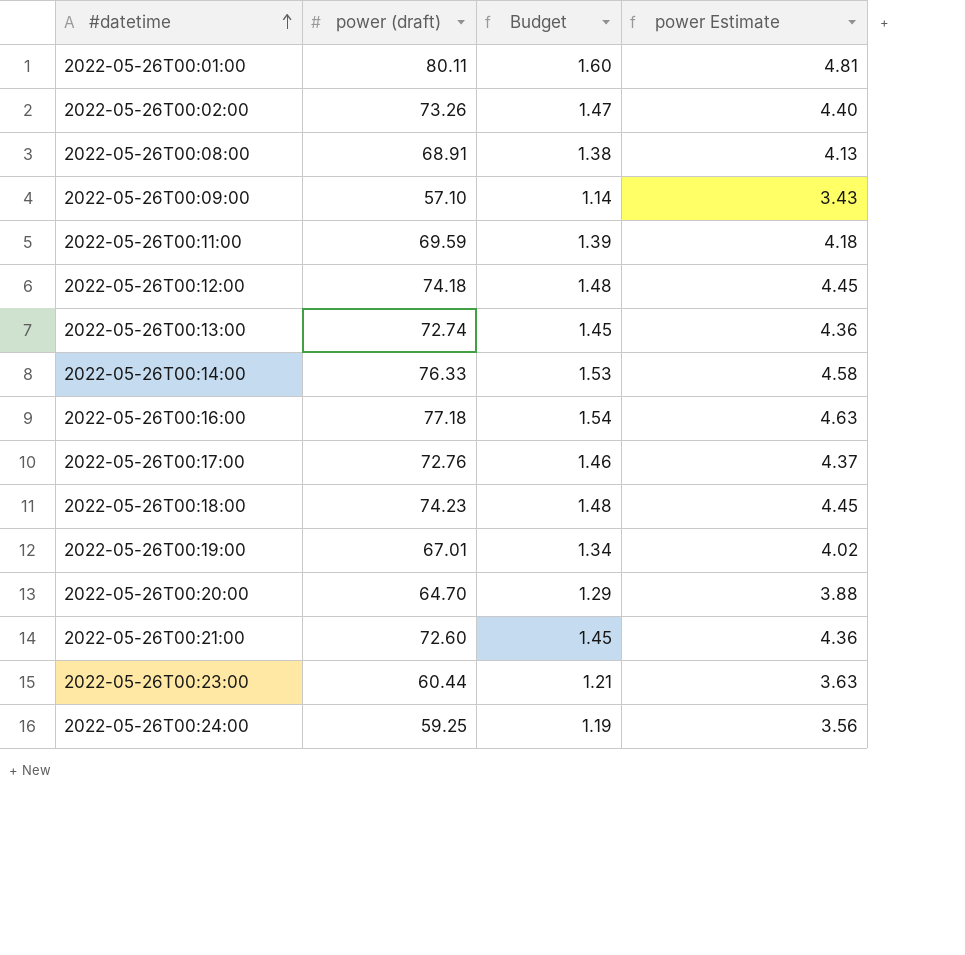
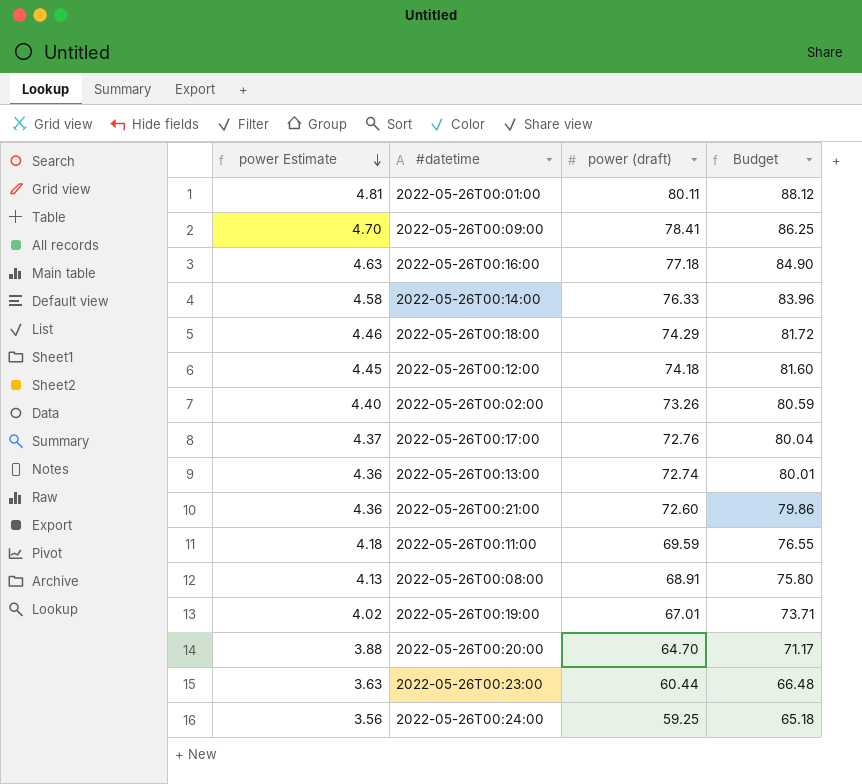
row order: #datetime ascending -> power Estimate descending
column power Estimate | position: 4 -> 1
column Budget | formula: [power (draft)] * 0.02 -> [power (draft)] * 1.1
2022-05-26T00:09:00 | power Estimate: 3.43 -> 4.70
2022-05-26T00:09:00 | power (draft): 57.10 -> 78.41
2022-05-26T00:18:00 | power Estimate: 4.45 -> 4.46
2022-05-26T00:18:00 | power (draft): 74.23 -> 74.29

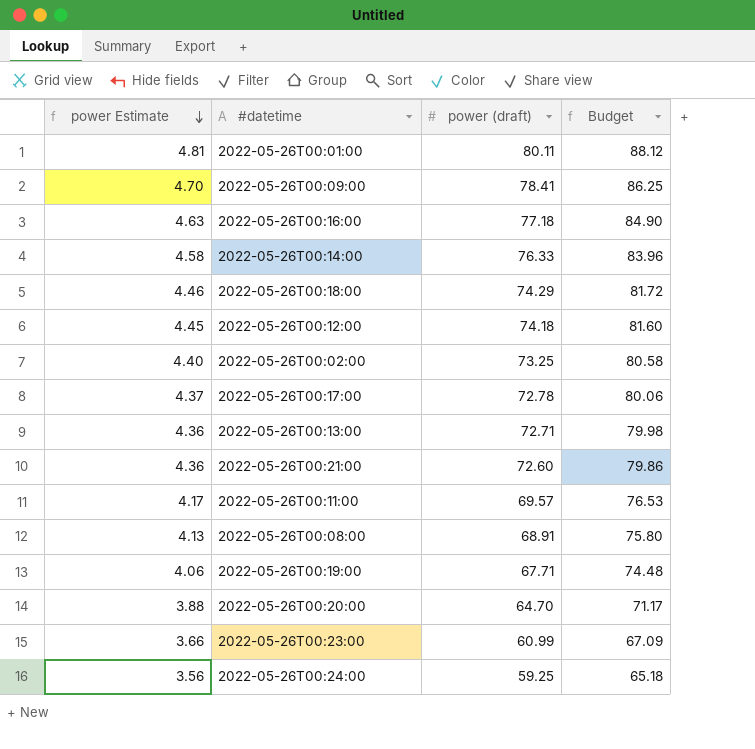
2022-05-26T00:02:00 | power (draft): 73.26 -> 73.25
2022-05-26T00:02:00 | Budget: 80.59 -> 80.58
2022-05-26T00:17:00 | power (draft): 72.76 -> 72.78
2022-05-26T00:17:00 | Budget: 80.04 -> 80.06
2022-05-26T00:13:00 | power (draft): 72.74 -> 72.71
2022-05-26T00:13:00 | Budget: 80.01 -> 79.98
2022-05-26T00:11:00 | power Estimate: 4.18 -> 4.17
2022-05-26T00:11:00 | power (draft): 69.59 -> 69.57
2022-05-26T00:11:00 | Budget: 76.55 -> 76.53
2022-05-26T00:19:00 | power Estimate: 4.02 -> 4.06
2022-05-26T00:19:00 | power (draft): 67.01 -> 67.71
2022-05-26T00:19:00 | Budget: 73.71 -> 74.48
2022-05-26T00:23:00 | power Estimate: 3.63 -> 3.66
2022-05-26T00:23:00 | power (draft): 60.44 -> 60.99
2022-05-26T00:23:00 | Budget: 66.48 -> 67.09

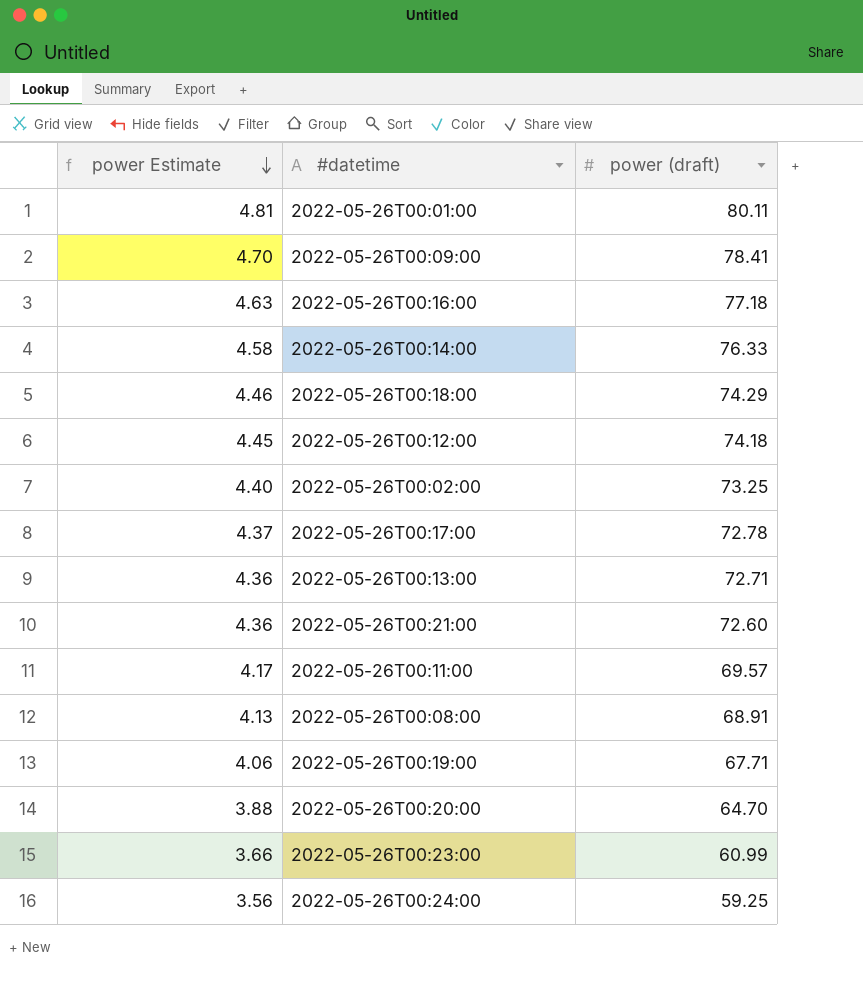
column Budget | formula: [power (draft)] * 1.1 -> none

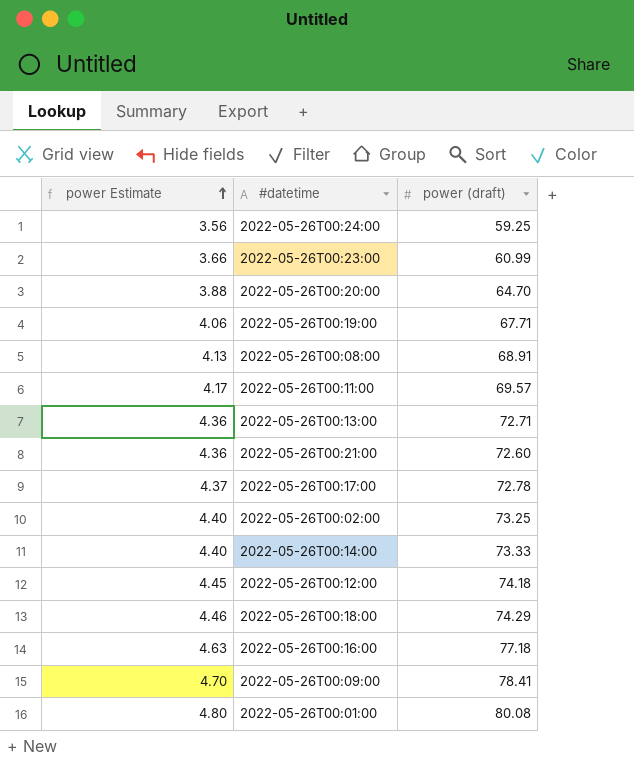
row order: power Estimate descending -> power Estimate ascending
2022-05-26T00:14:00 | power Estimate: 4.58 -> 4.40
2022-05-26T00:14:00 | power (draft): 76.33 -> 73.33
2022-05-26T00:01:00 | power Estimate: 4.81 -> 4.80
2022-05-26T00:01:00 | power (draft): 80.11 -> 80.08

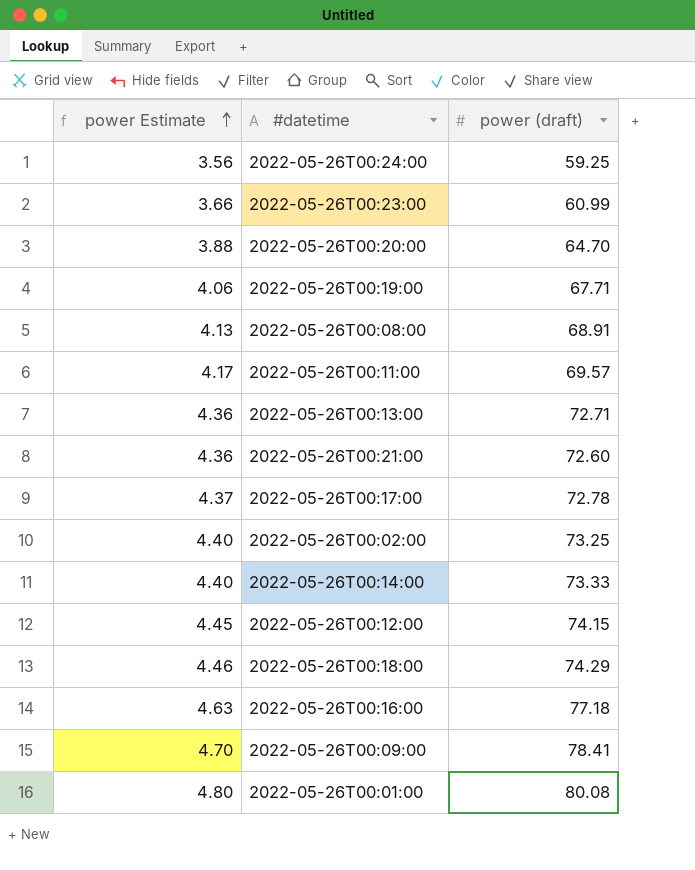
2022-05-26T00:12:00 | power (draft): 74.18 -> 74.15

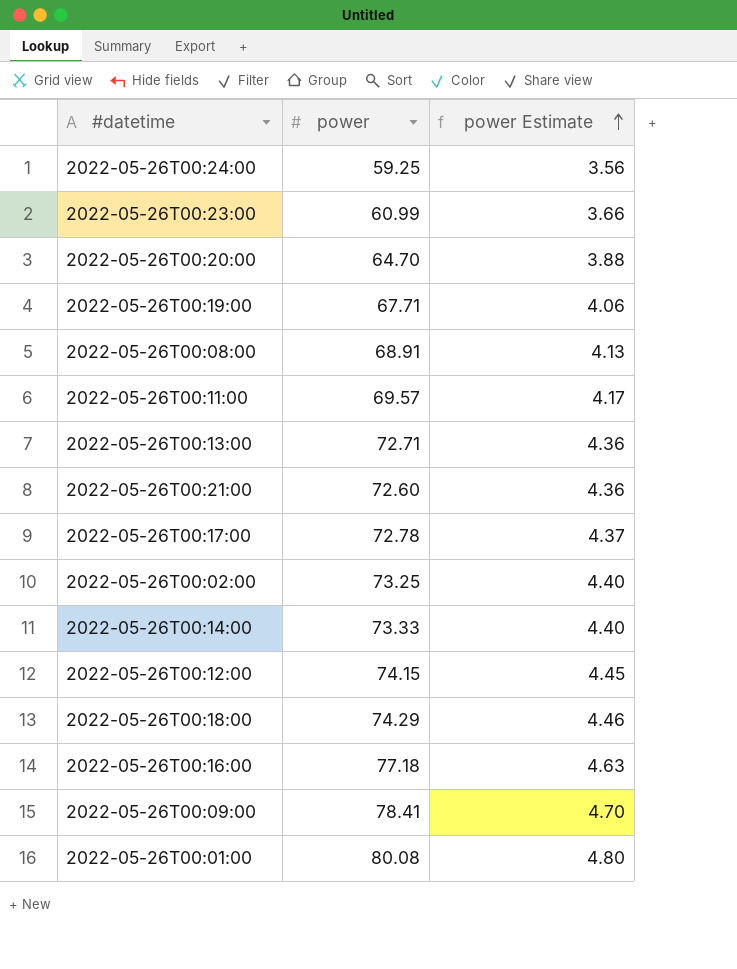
column name: power (draft) -> power
column power Estimate | position: 1 -> 3

